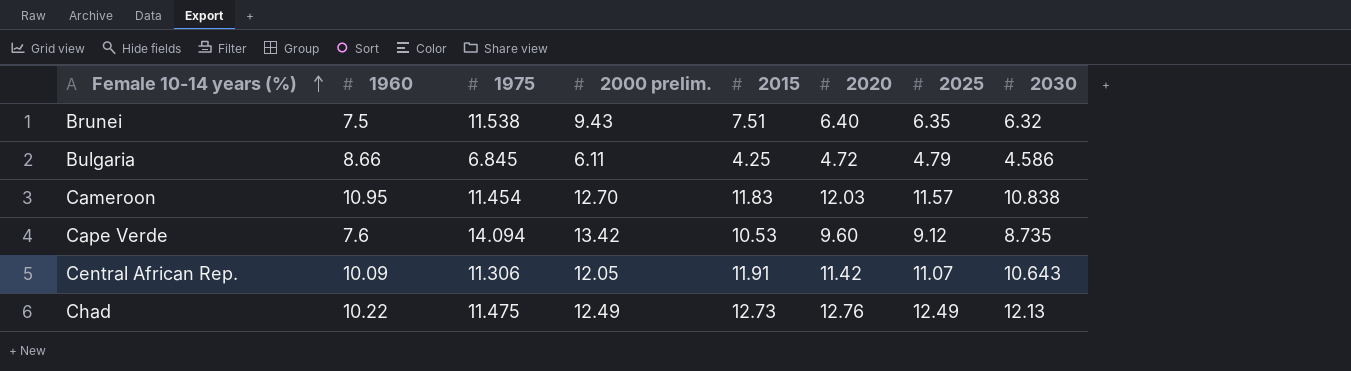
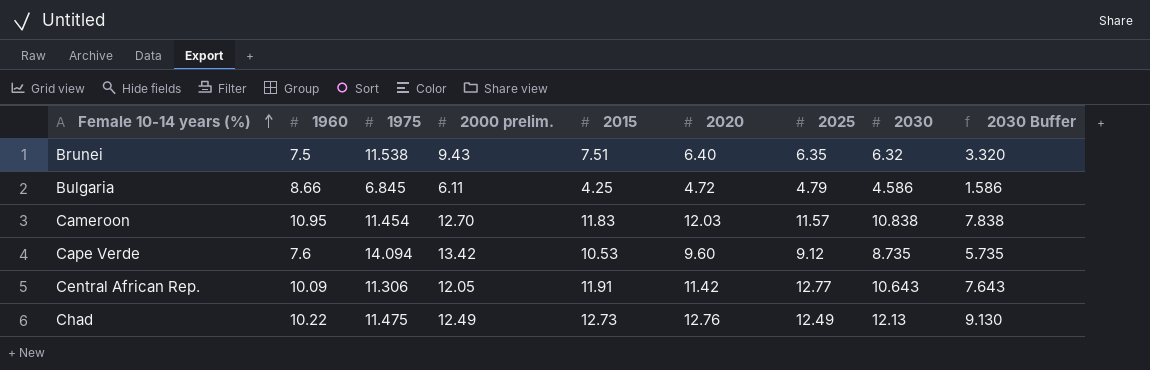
column 2030 Buffer | formula: none -> [2030] - 3
Central African Rep. | 2025: 11.07 -> 12.77

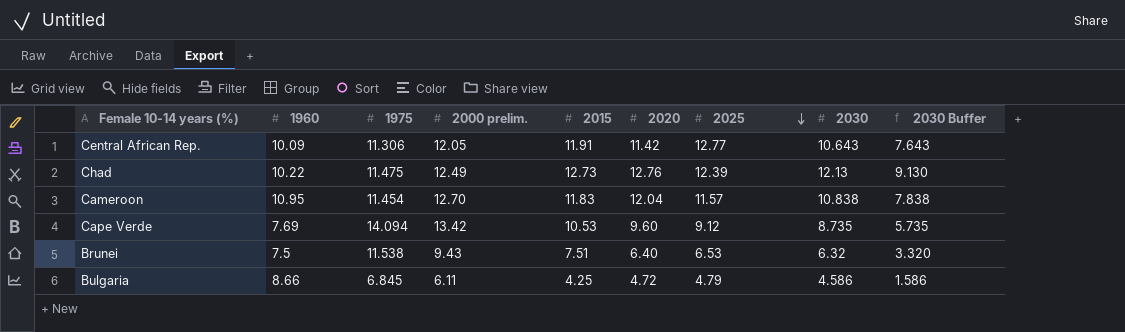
row order: Female 10-14 years (%) ascending -> 2025 descending
Chad | 2025: 12.49 -> 12.39
Cameroon | 2020: 12.03 -> 12.04
Cape Verde | 1960: 7.6 -> 7.69
Brunei | 2025: 6.35 -> 6.53

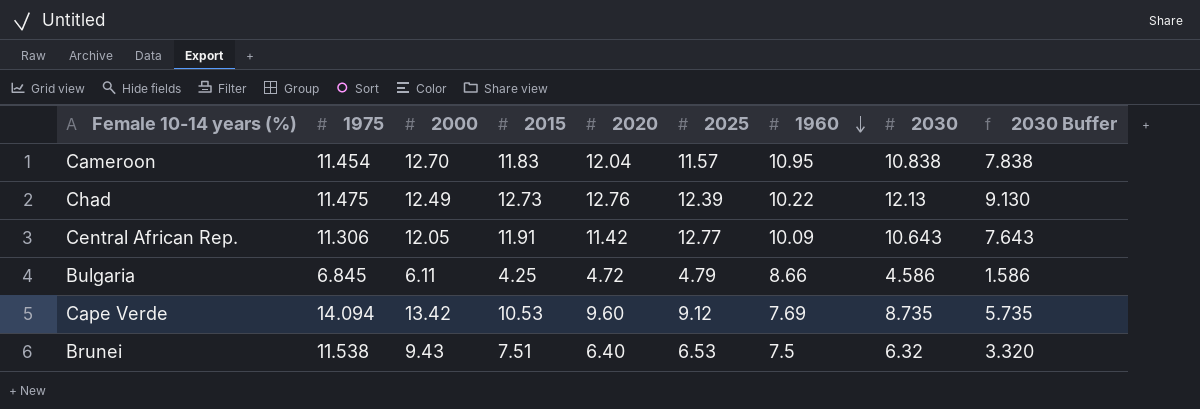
row order: 2025 descending -> 1960 descending
column name: 2000 prelim. -> 2000
column 1960 | position: 2 -> 7

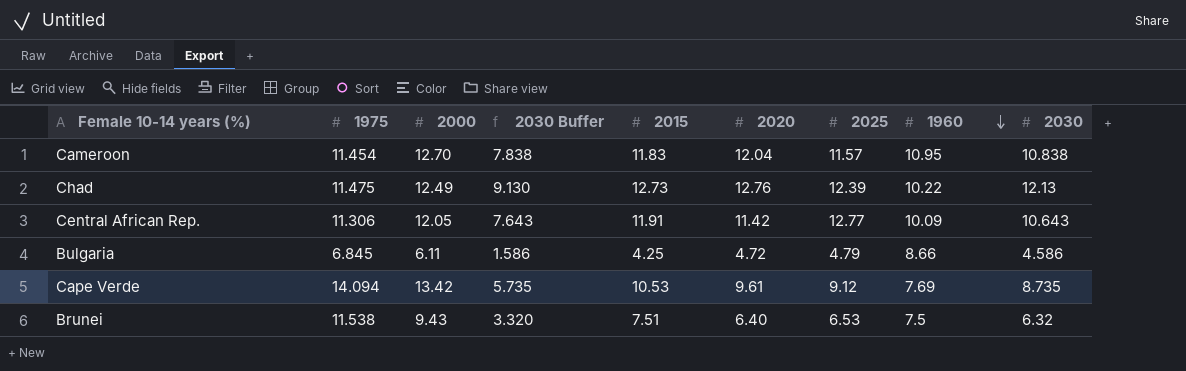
column 2030 Buffer | position: 9 -> 4
Cape Verde | 2020: 9.60 -> 9.61

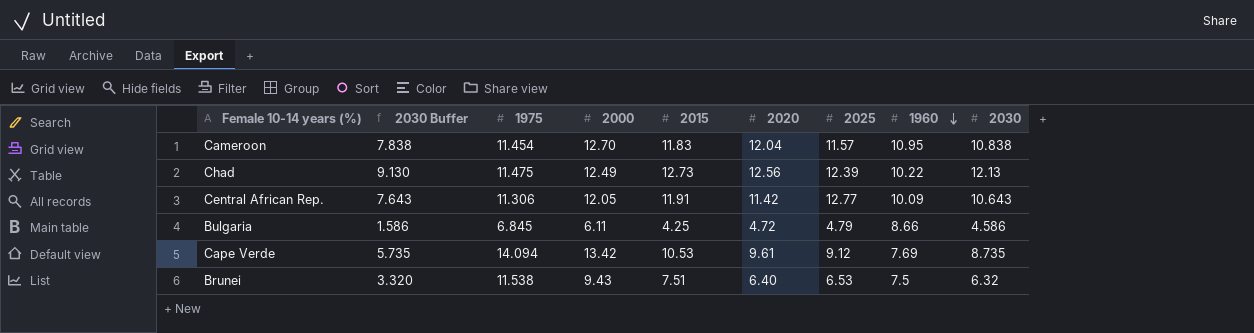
column 2030 Buffer | position: 4 -> 2
Chad | 2020: 12.76 -> 12.56

